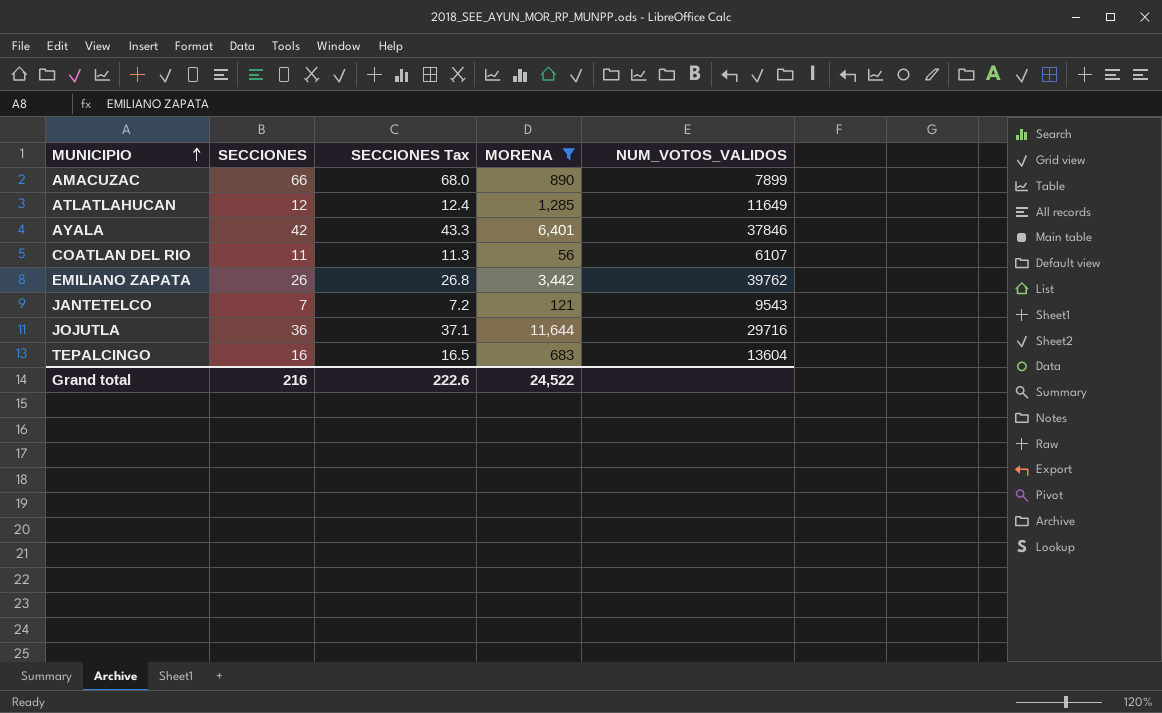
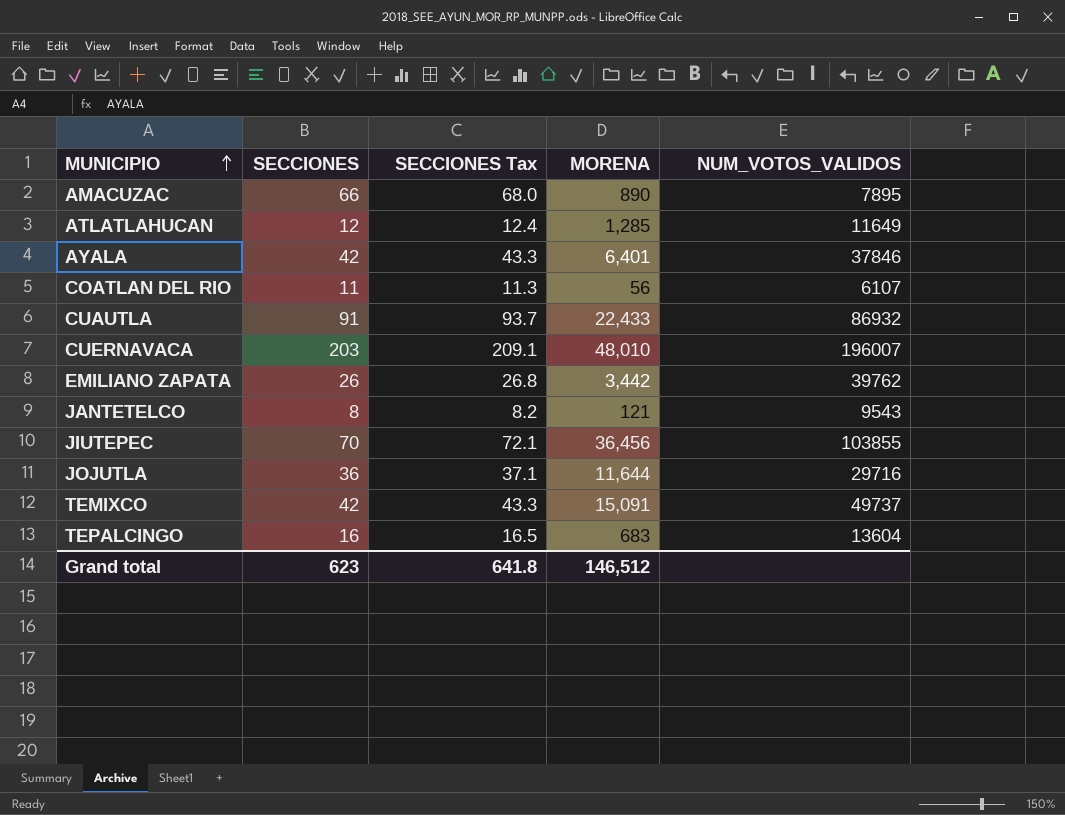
filter: MORENA <= 11,644 -> none
AMACUZAC | NUM_VOTOS_VALIDOS: 7899 -> 7895
JANTETELCO | SECCIONES: 7 -> 8
JANTETELCO | SECCIONES Tax: 7.2 -> 8.2
Grand total | SECCIONES: 216 -> 623
Grand total | SECCIONES Tax: 222.6 -> 641.8
Grand total | MORENA: 24,522 -> 146,512

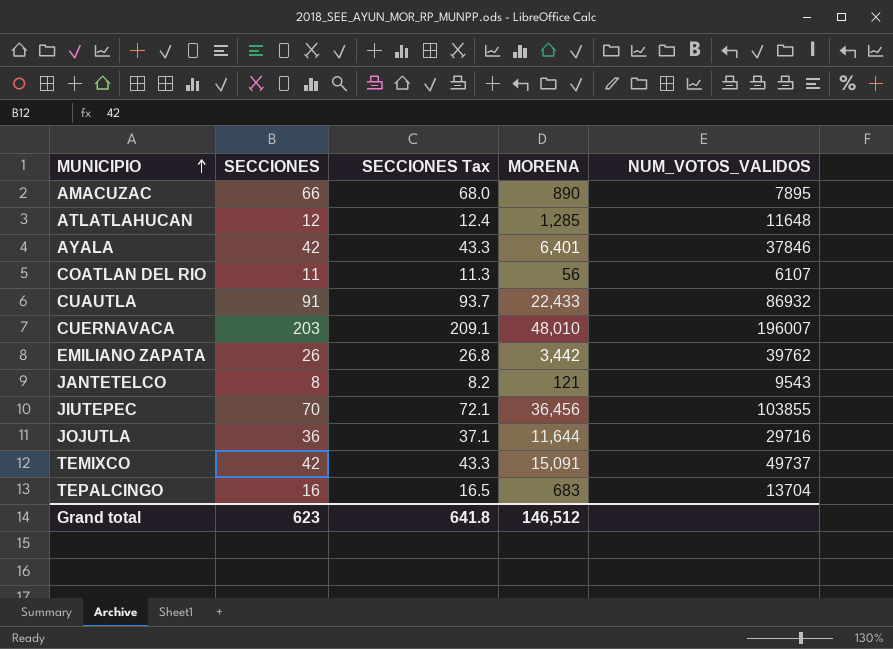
ATLATLAHUCAN | NUM_VOTOS_VALIDOS: 11649 -> 11648
TEPALCINGO | NUM_VOTOS_VALIDOS: 13604 -> 13704

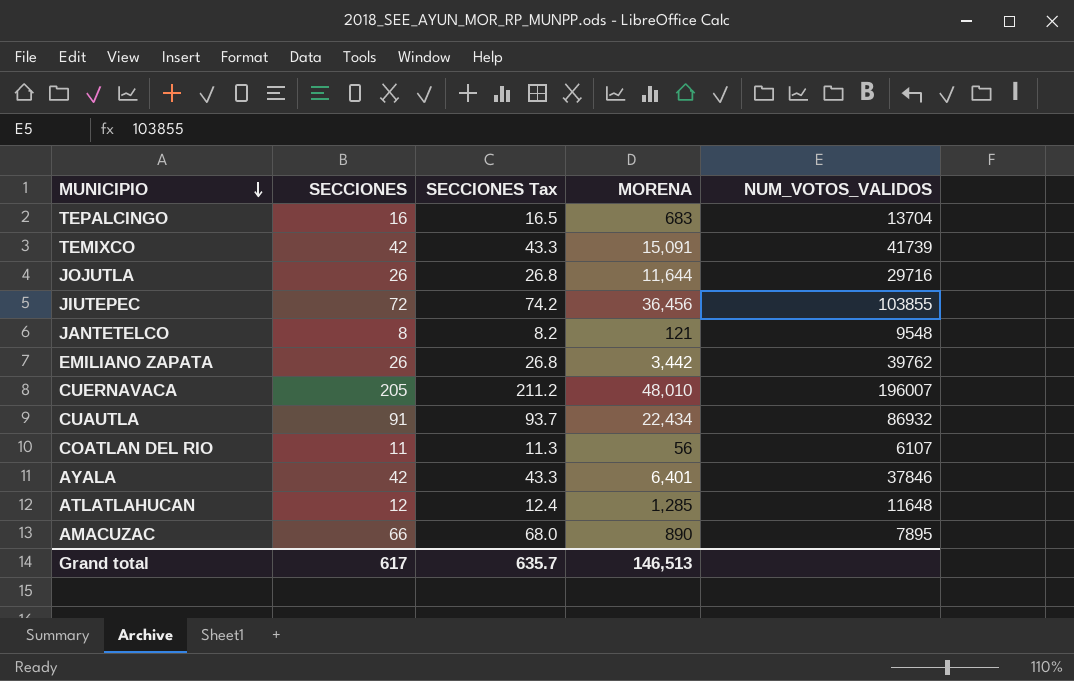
row order: MUNICIPIO ascending -> MUNICIPIO descending
TEMIXCO | NUM_VOTOS_VALIDOS: 49737 -> 41739
JOJUTLA | SECCIONES: 36 -> 26
JOJUTLA | SECCIONES Tax: 37.1 -> 26.8
JIUTEPEC | SECCIONES: 70 -> 72
JIUTEPEC | SECCIONES Tax: 72.1 -> 74.2
JANTETELCO | NUM_VOTOS_VALIDOS: 9543 -> 9548
CUERNAVACA | SECCIONES: 203 -> 205
CUERNAVACA | SECCIONES Tax: 209.1 -> 211.2
CUAUTLA | MORENA: 22,433 -> 22,434
Grand total | SECCIONES: 623 -> 617
Grand total | SECCIONES Tax: 641.8 -> 635.7
Grand total | MORENA: 146,512 -> 146,513

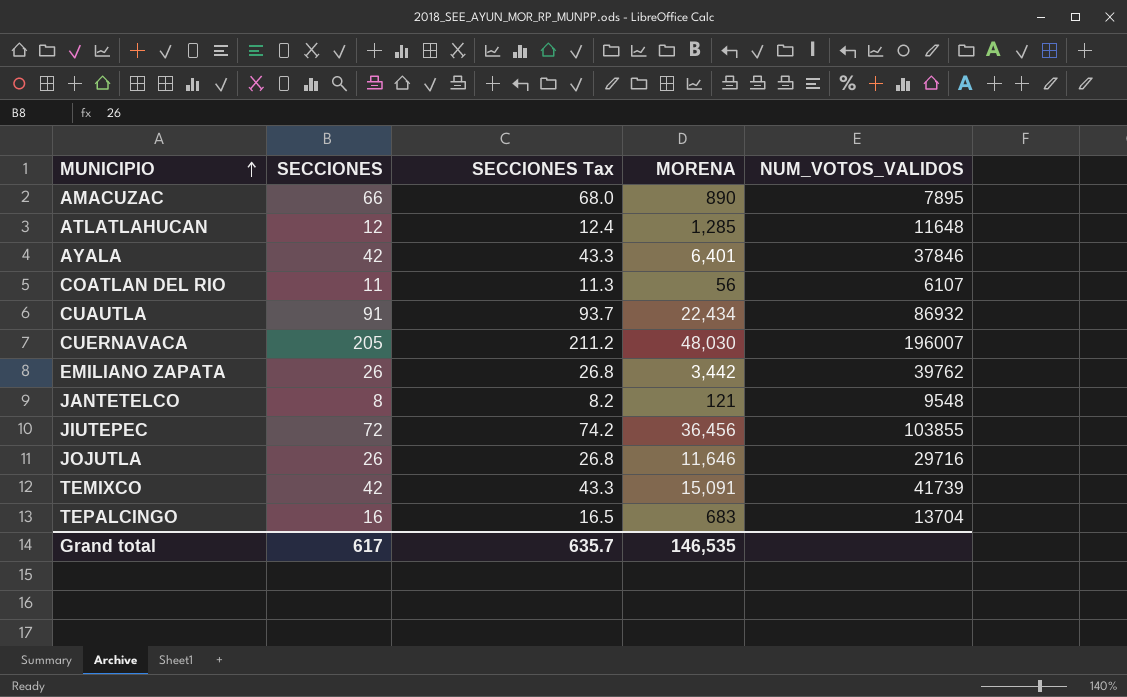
row order: MUNICIPIO descending -> MUNICIPIO ascending
CUERNAVACA | MORENA: 48,010 -> 48,030
JOJUTLA | MORENA: 11,644 -> 11,646
Grand total | MORENA: 146,513 -> 146,535

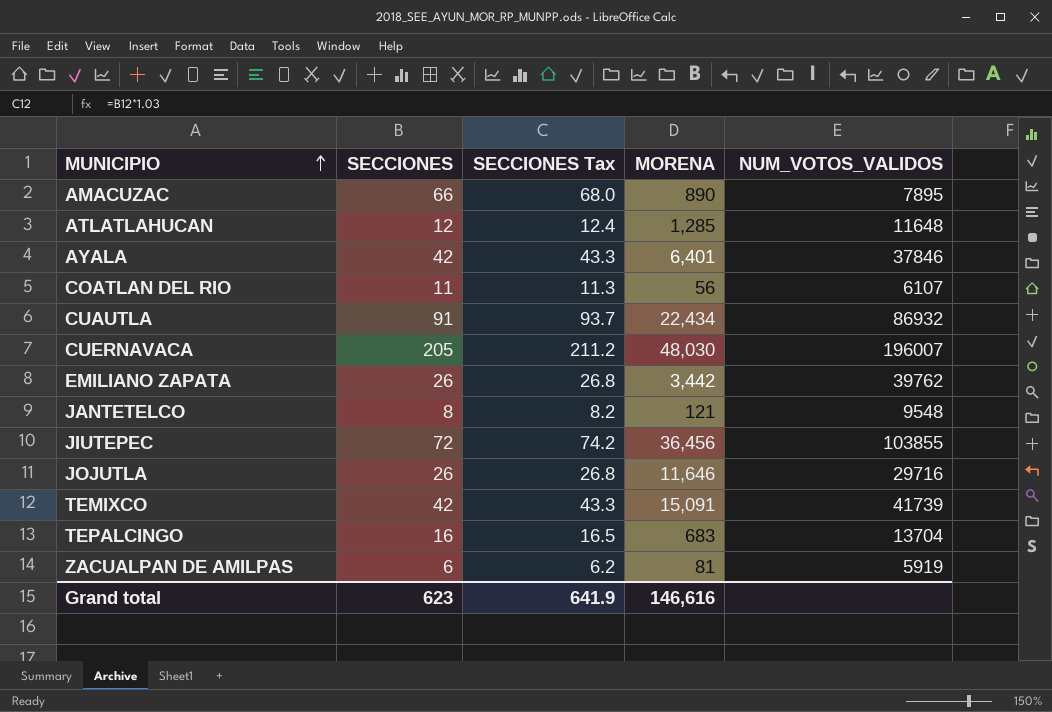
row ZACUALPAN DE AMILPAS: none -> 6 | 6.2 | 81 | 5919
Grand total | SECCIONES: 617 -> 623
Grand total | SECCIONES Tax: 635.7 -> 641.9
Grand total | MORENA: 146,535 -> 146,616

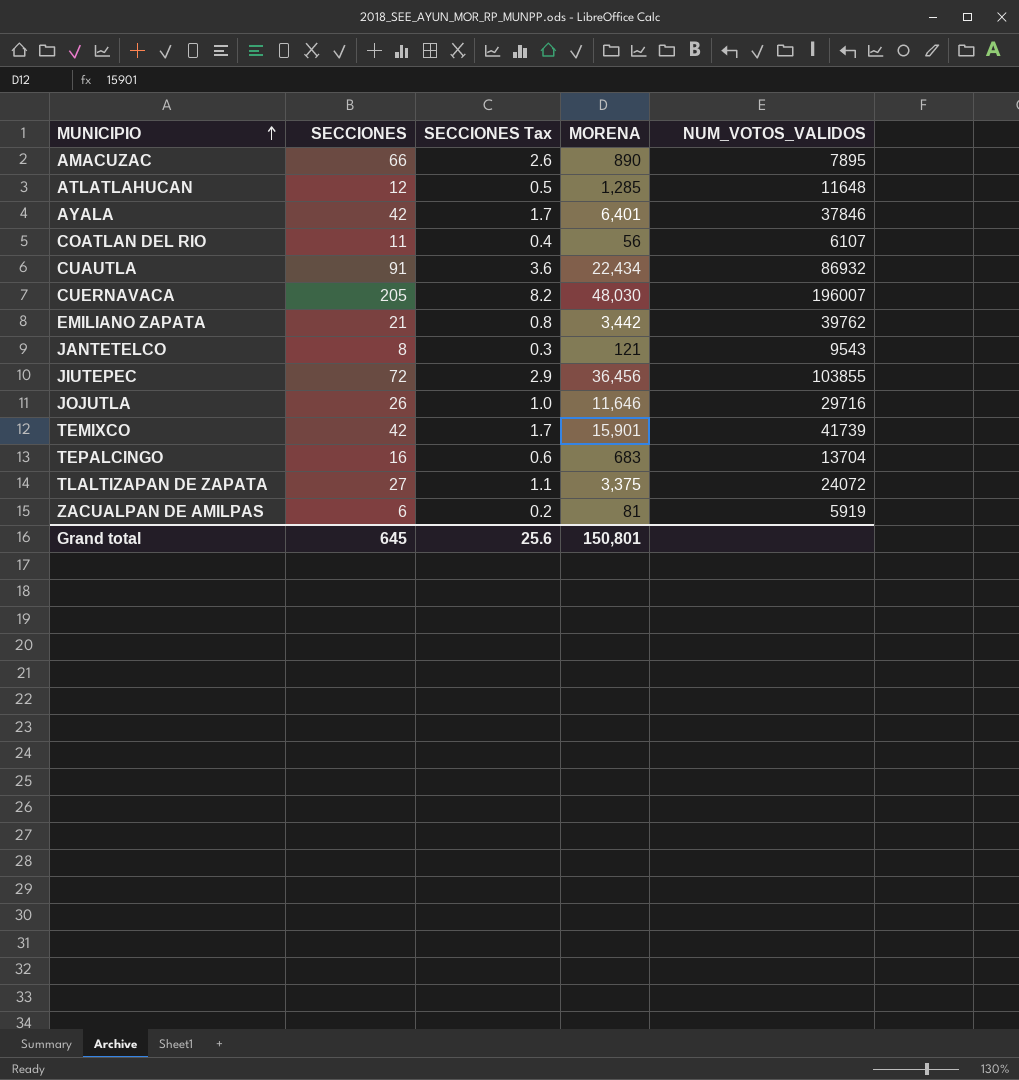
column SECCIONES Tax | formula: [SECCIONES] * 1.03 -> [SECCIONES] * 0.04
EMILIANO ZAPATA | SECCIONES: 26 -> 21
JANTETELCO | NUM_VOTOS_VALIDOS: 9548 -> 9543
TEMIXCO | MORENA: 15,091 -> 15,901
row TLALTIZAPAN DE ZAPATA: none -> 27 | 1.1 | 3,375 | 24072
Grand total | SECCIONES: 623 -> 645
Grand total | SECCIONES Tax: 641.9 -> 25.6
Grand total | MORENA: 146,616 -> 150,801

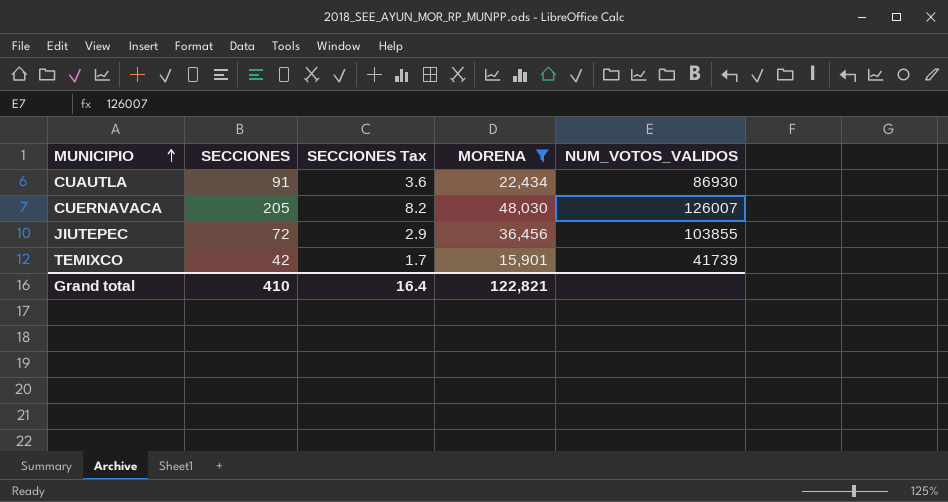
filter: none -> MORENA >= 15,901
CUAUTLA | NUM_VOTOS_VALIDOS: 86932 -> 86930
CUERNAVACA | NUM_VOTOS_VALIDOS: 196007 -> 126007
Grand total | SECCIONES: 645 -> 410
Grand total | SECCIONES Tax: 25.6 -> 16.4
Grand total | MORENA: 150,801 -> 122,821

